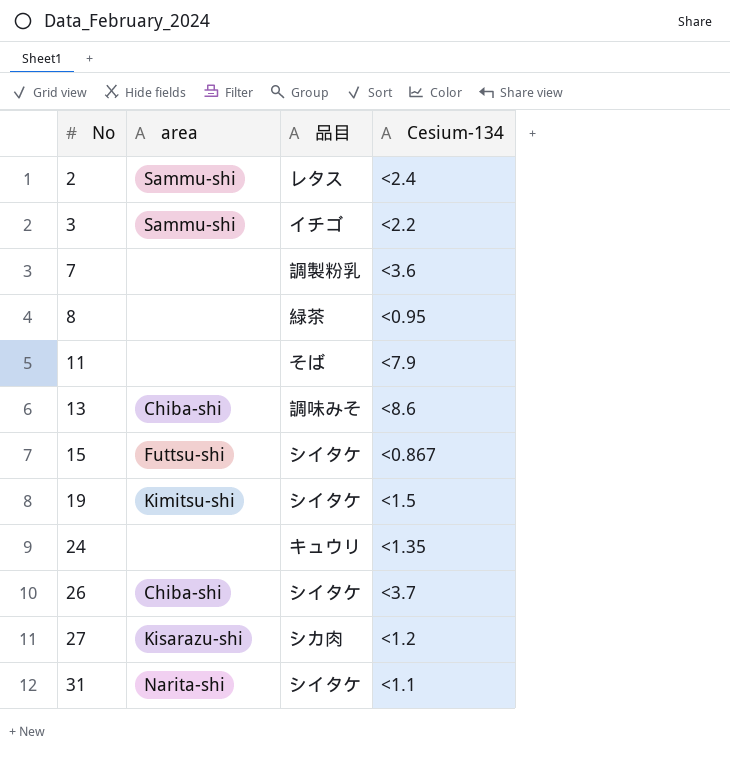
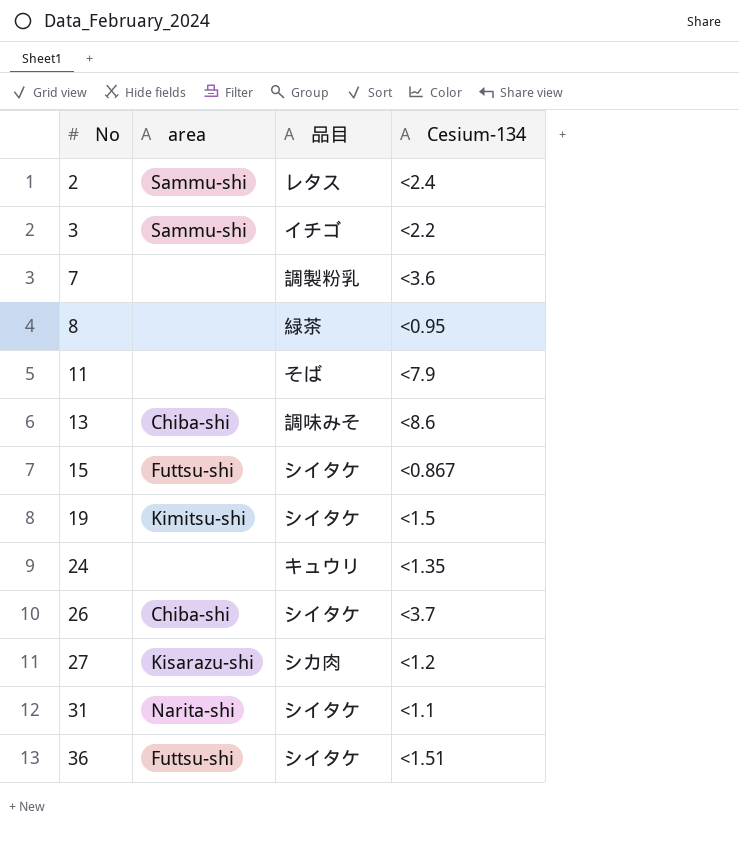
row 36: none -> Futtsu-shi | シイタケ | <1.51

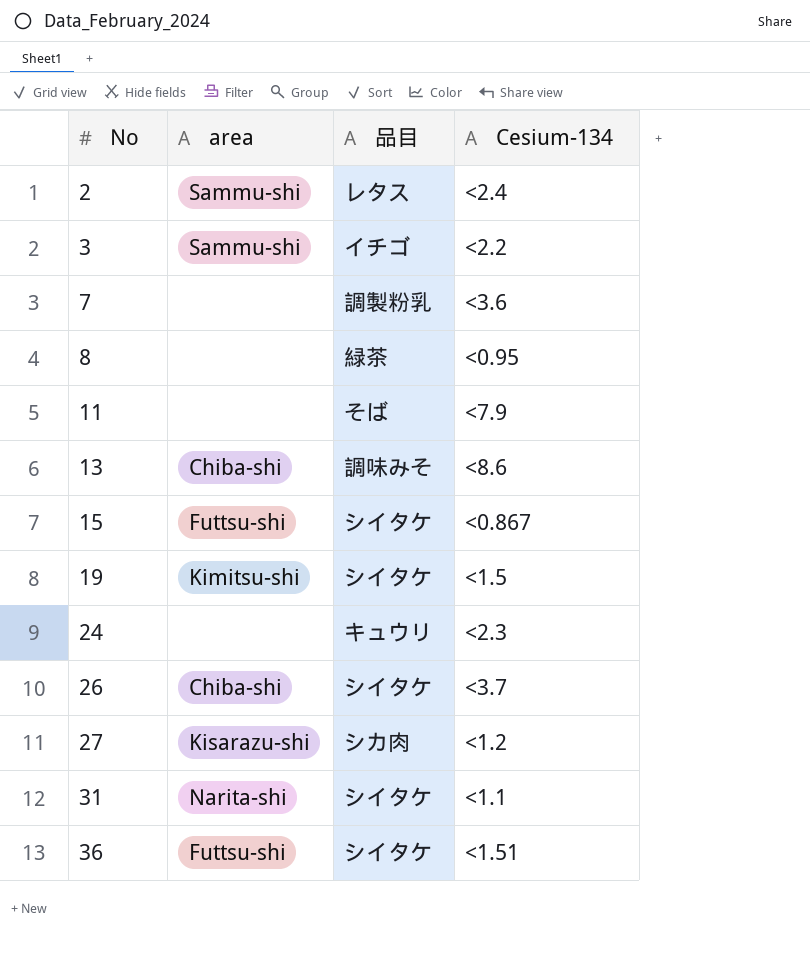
24 | Cesium-134: <1.35 -> <2.3

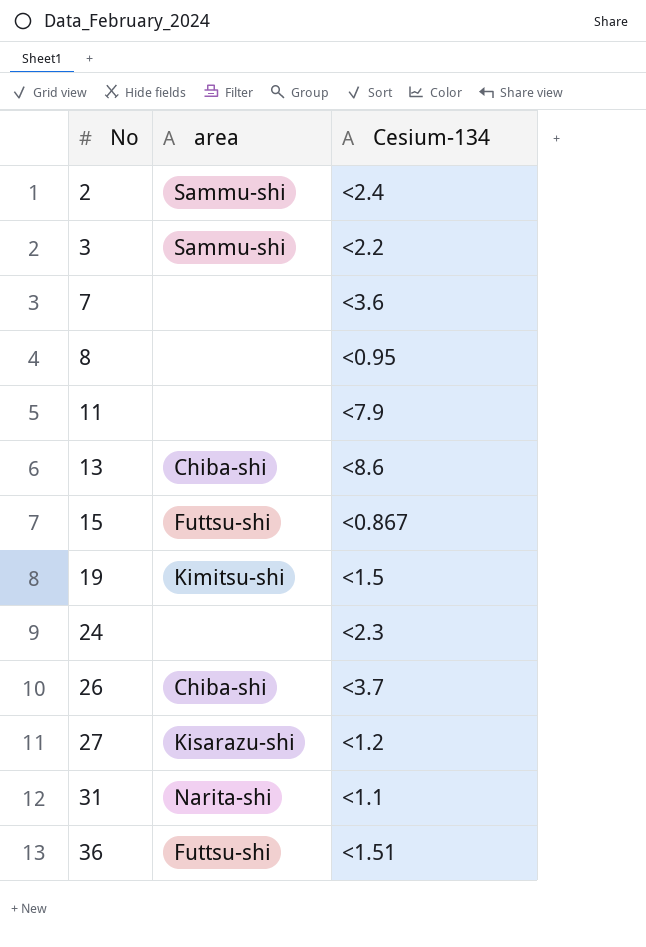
column 品目 | position: 3 -> none

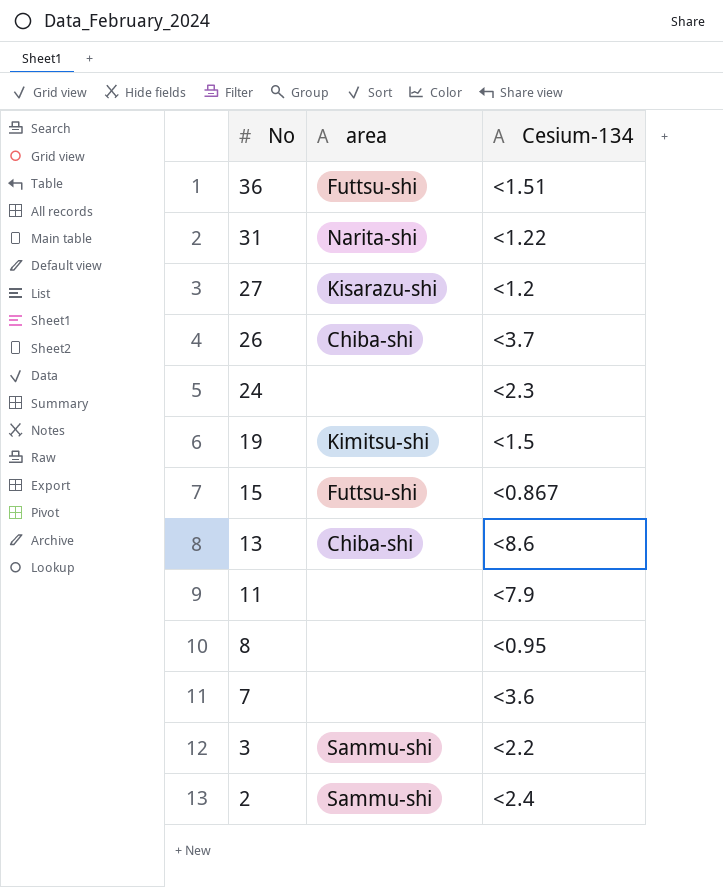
row order: No ascending -> No descending
31 | Cesium-134: <1.1 -> <1.22

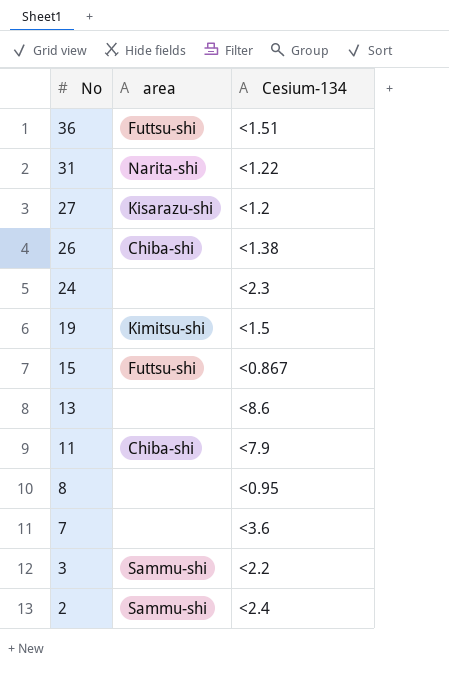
26 | Cesium-134: <3.7 -> <1.38
13 | area: Chiba-shi -> none
11 | area: none -> Chiba-shi

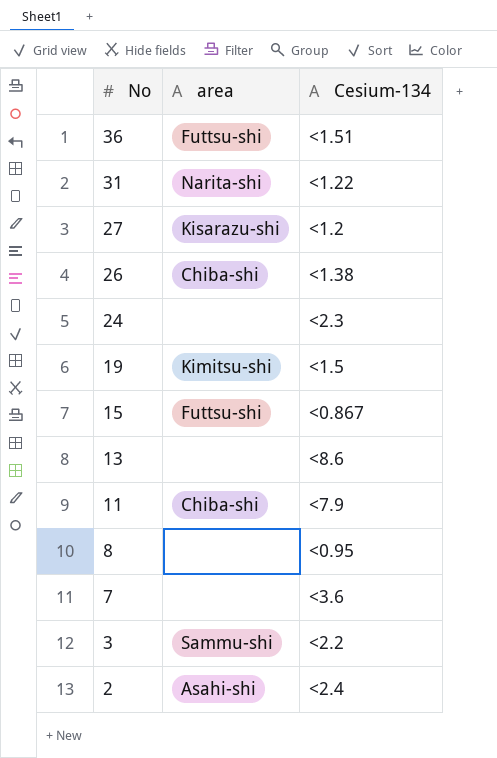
2 | area: Sammu-shi -> Asahi-shi

